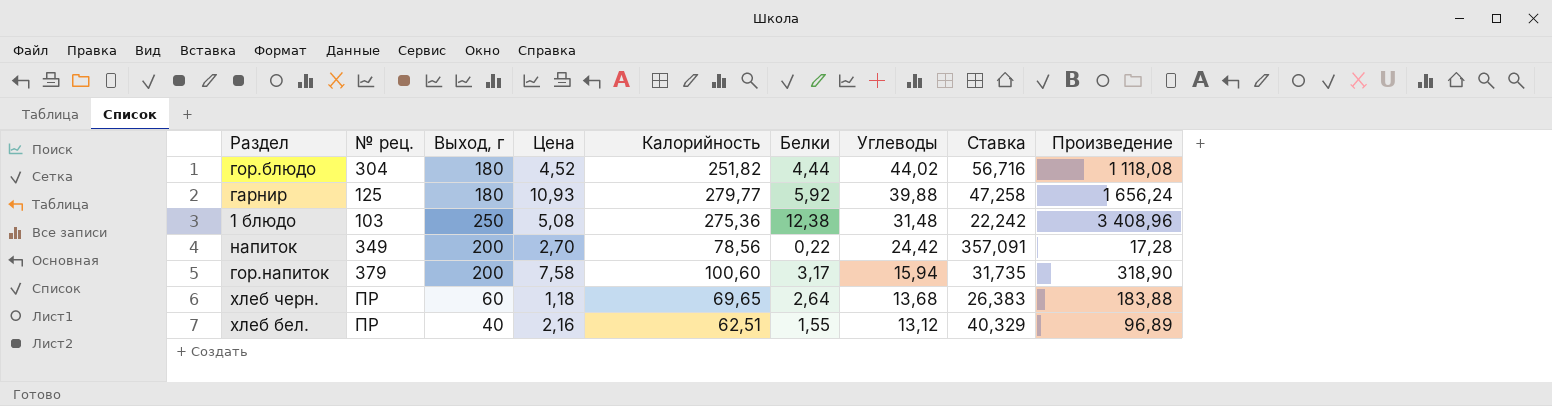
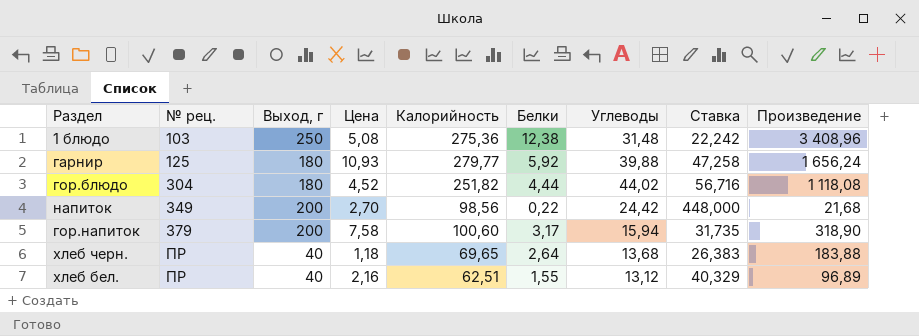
row order: Углеводы descending -> № рец. ascending
напиток | Калорийность: 78,56 -> 98,56
напиток | Ставка: 357,091 -> 448,000
напиток | Произведение: 17,28 -> 21,68
хлеб черн. | Выход, г: 60 -> 40

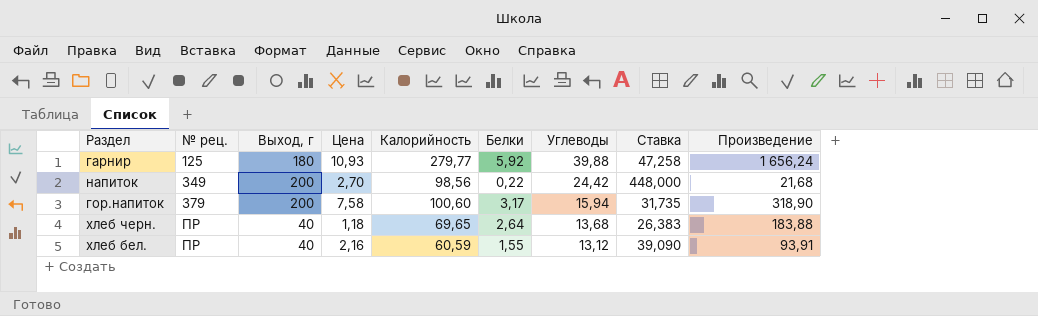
row 1 блюдо: 103 | 250 | 5,08 | 275,36 | 12,38 | 31,48 | 22,242 | 3 408,96 -> none
row гор.блюдо: 304 | 180 | 4,52 | 251,82 | 4,44 | 44,02 | 56,716 | 1 118,08 -> none
хлеб бел. | Калорийность: 62,51 -> 60,59
хлеб бел. | Ставка: 40,329 -> 39,090
хлеб бел. | Произведение: 96,89 -> 93,91

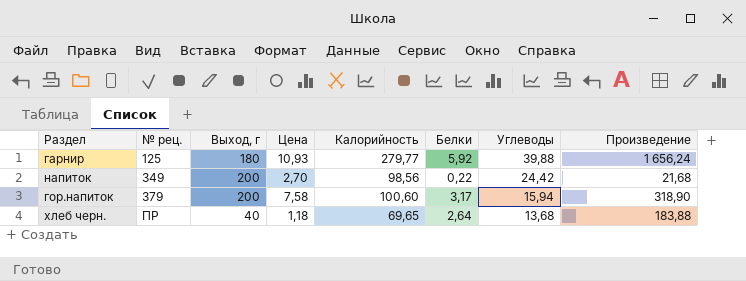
column Ставка | formula: [Калорийность] / [Белки] -> none
row хлеб бел.: ПР | 40 | 2,16 | 60,59 | 1,55 | 13,12 | 39,090 | 93,91 -> none

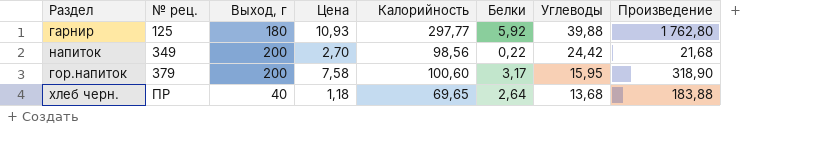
гарнир | Калорийность: 279,77 -> 297,77
гарнир | Произведение: 1 656,24 -> 1 762,80
гор.напиток | Углеводы: 15,94 -> 15,95

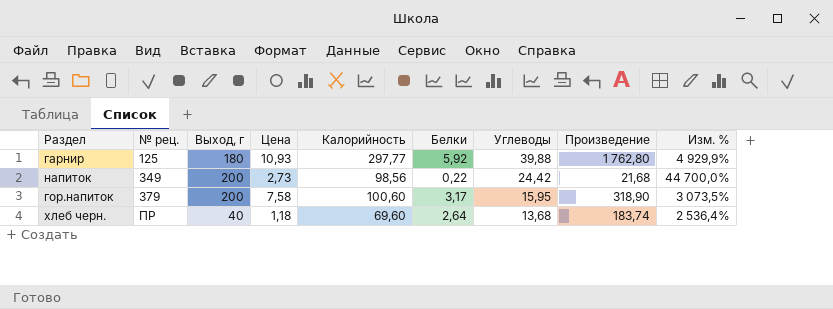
column Изм. % | formula: none -> ([Калорийность] - [Белки]) / [Белки]
напиток | Цена: 2,70 -> 2,73
хлеб черн. | Калорийность: 69,65 -> 69,60
хлеб черн. | Произведение: 183,88 -> 183,74

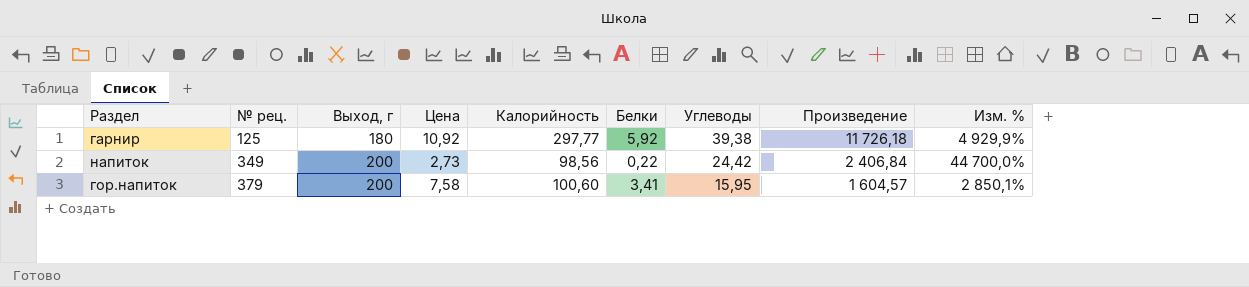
column Произведение | formula: [Калорийность] * [Белки] -> [Калорийность] * [Углеводы]
row хлеб черн.: ПР | 40 | 1,18 | 69,60 | 2,64 | 13,68 | 183,74 | 2 536,4% -> none
гарнир | Цена: 10,93 -> 10,92
гарнир | Углеводы: 39,88 -> 39,38
гор.напиток | Белки: 3,17 -> 3,41
гор.напиток | Изм. %: 3 073,5% -> 2 850,1%

